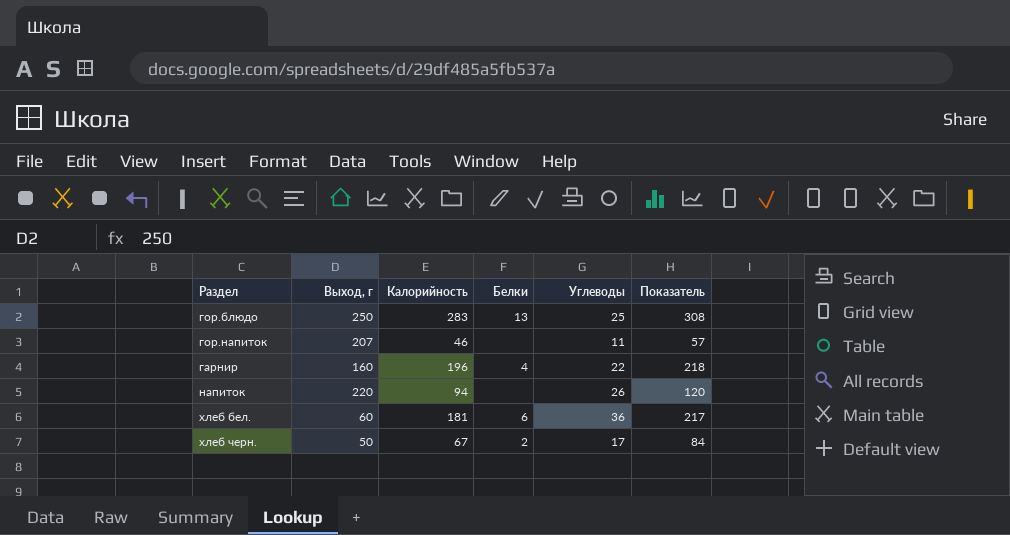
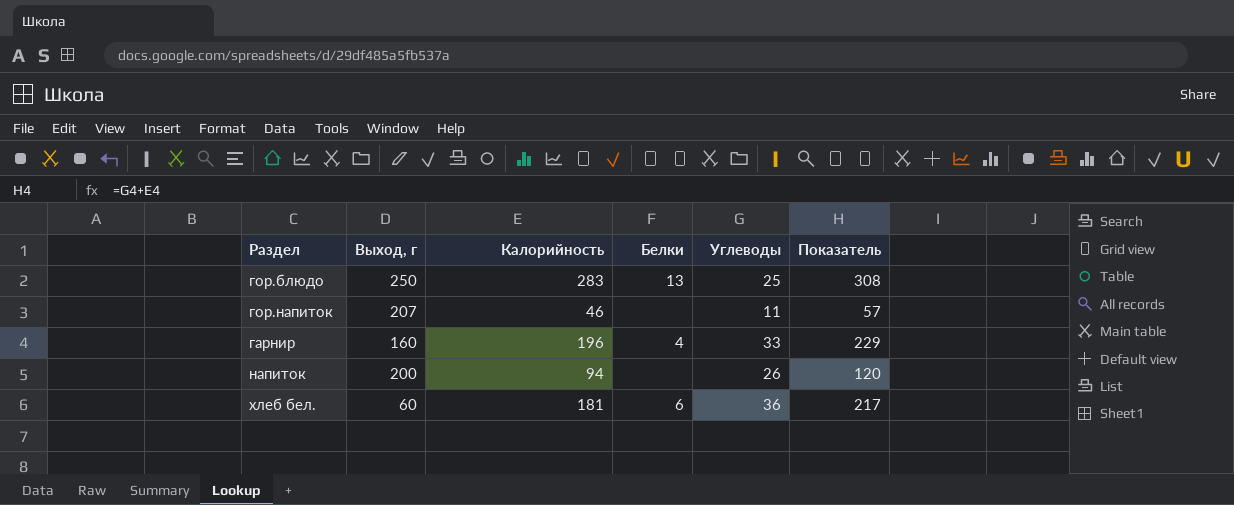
row хлеб черн.: 50 | 67 | 2 | 17 | 84 -> none
гарнир | Углеводы: 22 -> 33
гарнир | Показатель: 218 -> 229
напиток | Выход, г: 220 -> 200

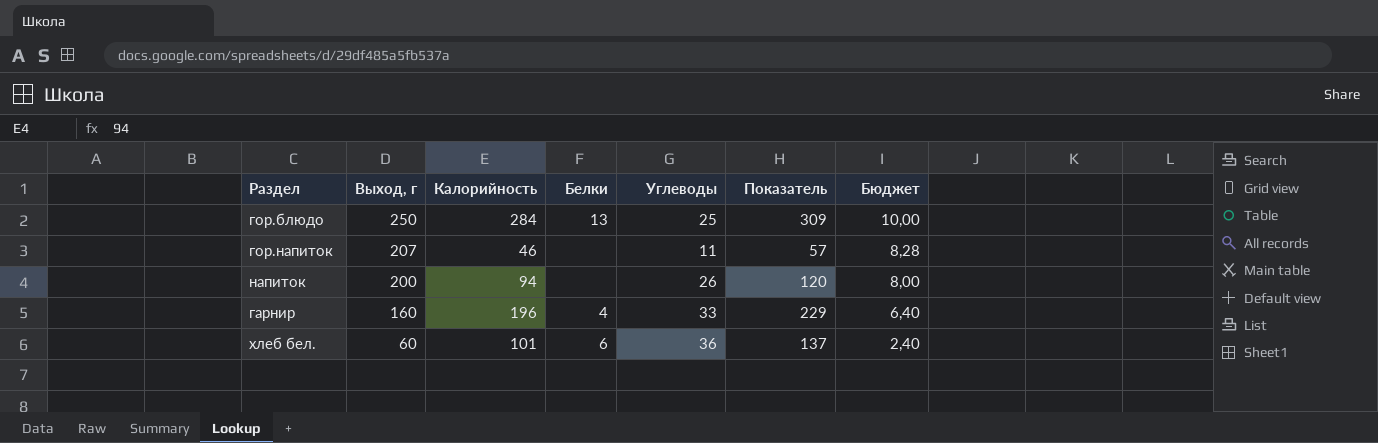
row order: none -> Выход, г descending
column Бюджет | formula: none -> [Выход, г] * 0,04
гор.блюдо | Калорийность: 283 -> 284
гор.блюдо | Показатель: 308 -> 309
хлеб бел. | Калорийность: 181 -> 101
хлеб бел. | Показатель: 217 -> 137

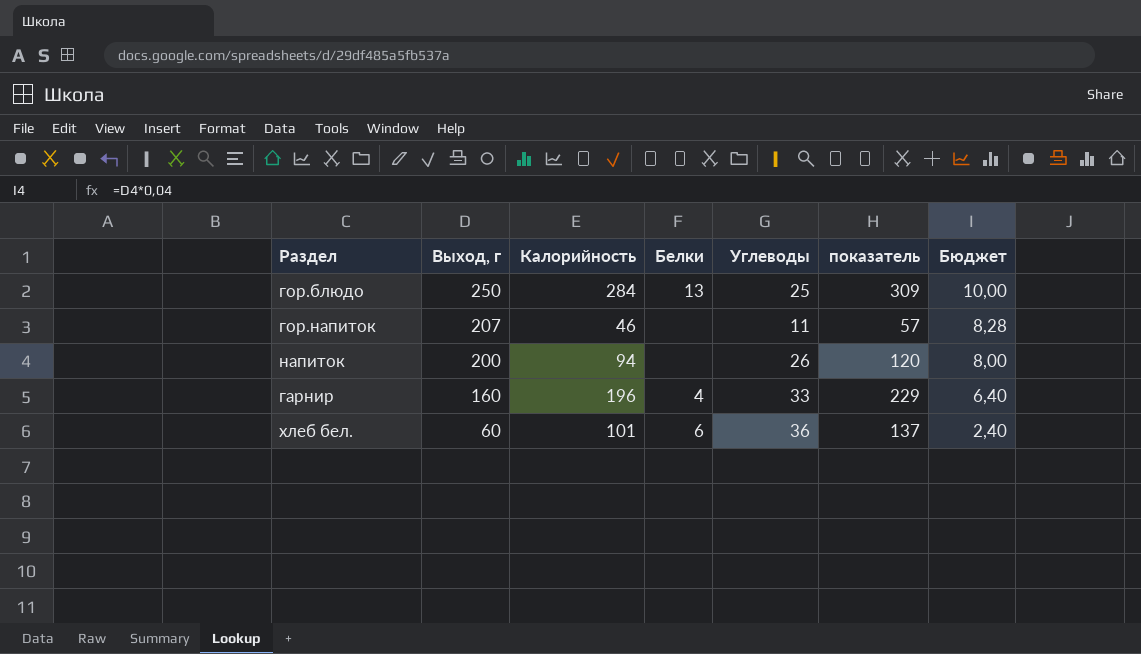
column name: Показатель -> показатель

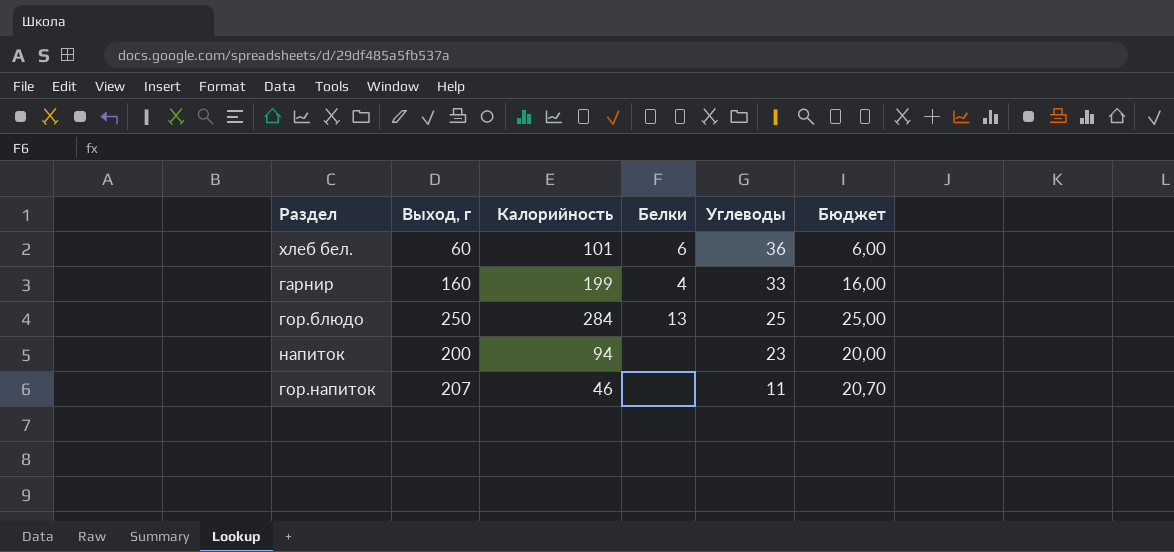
row order: Выход, г descending -> Углеводы descending
column показатель | formula: [Калорийность] + [Углеводы] -> none
column Бюджет | formula: [Выход, г] * 0,04 -> [Выход, г] * 0,1
гарнир | Калорийность: 196 -> 199
напиток | Углеводы: 26 -> 23

